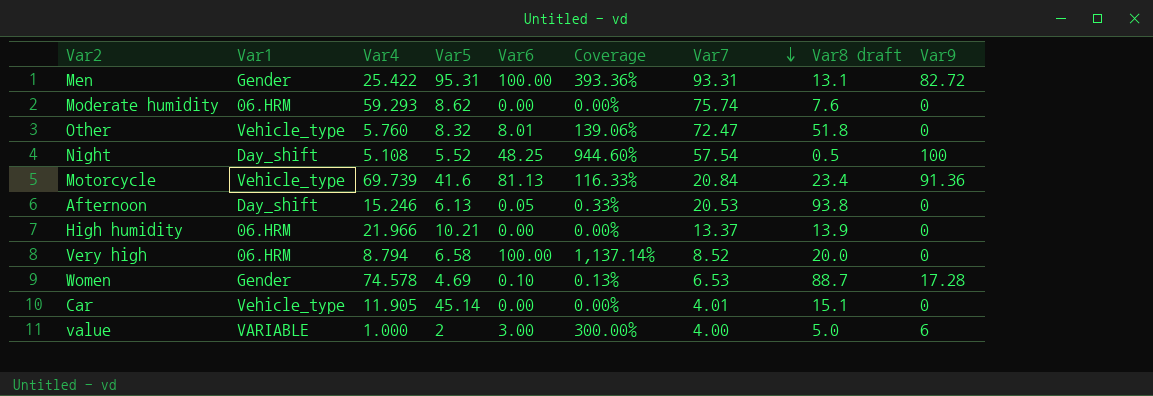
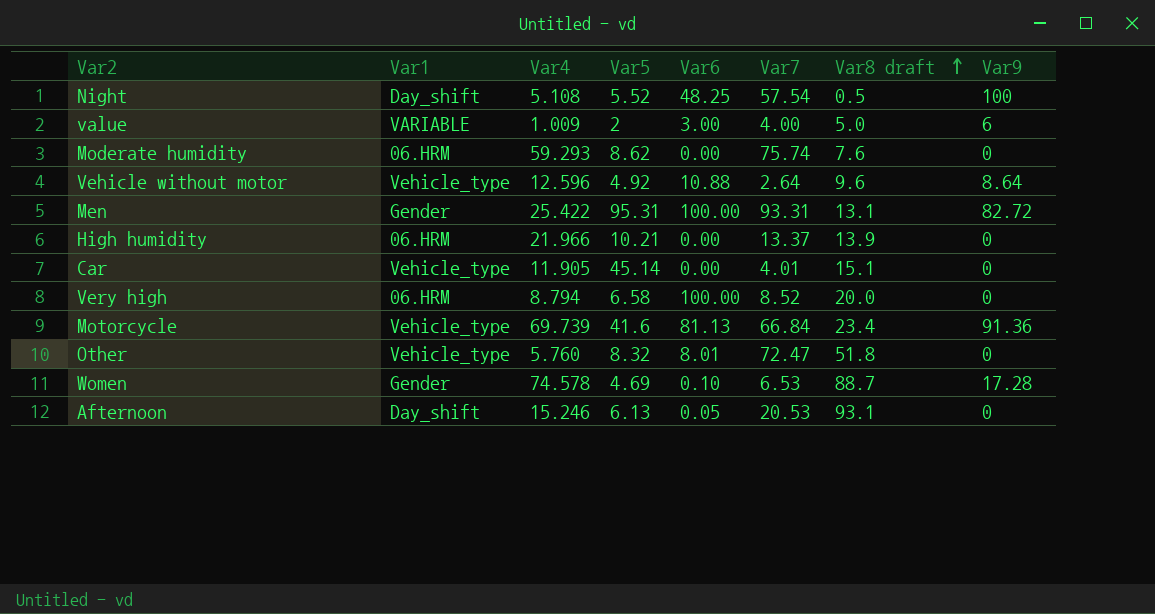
row order: Var7 descending -> Var8 draft ascending
column Coverage | formula: [Var6] / [Var4] -> none
value | Var4: 1.000 -> 1.009
row Vehicle without motor: none -> Vehicle_type | 12.596 | 4.92 | 10.88 | 2.64 | 9.6 | 8.64
Motorcycle | Var7: 20.84 -> 66.84
Afternoon | Var8 draft: 93.8 -> 93.1

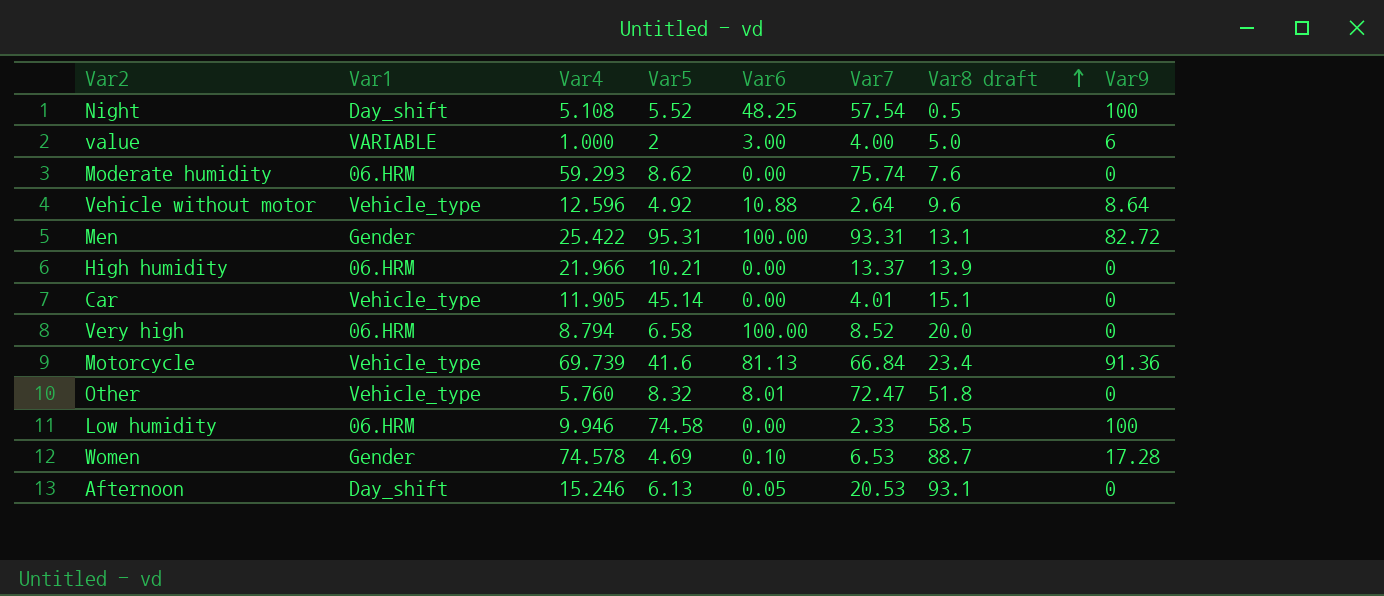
value | Var4: 1.009 -> 1.000
row Low humidity: none -> 06.HRM | 9.946 | 74.58 | 0.00 | 2.33 | 58.5 | 100

